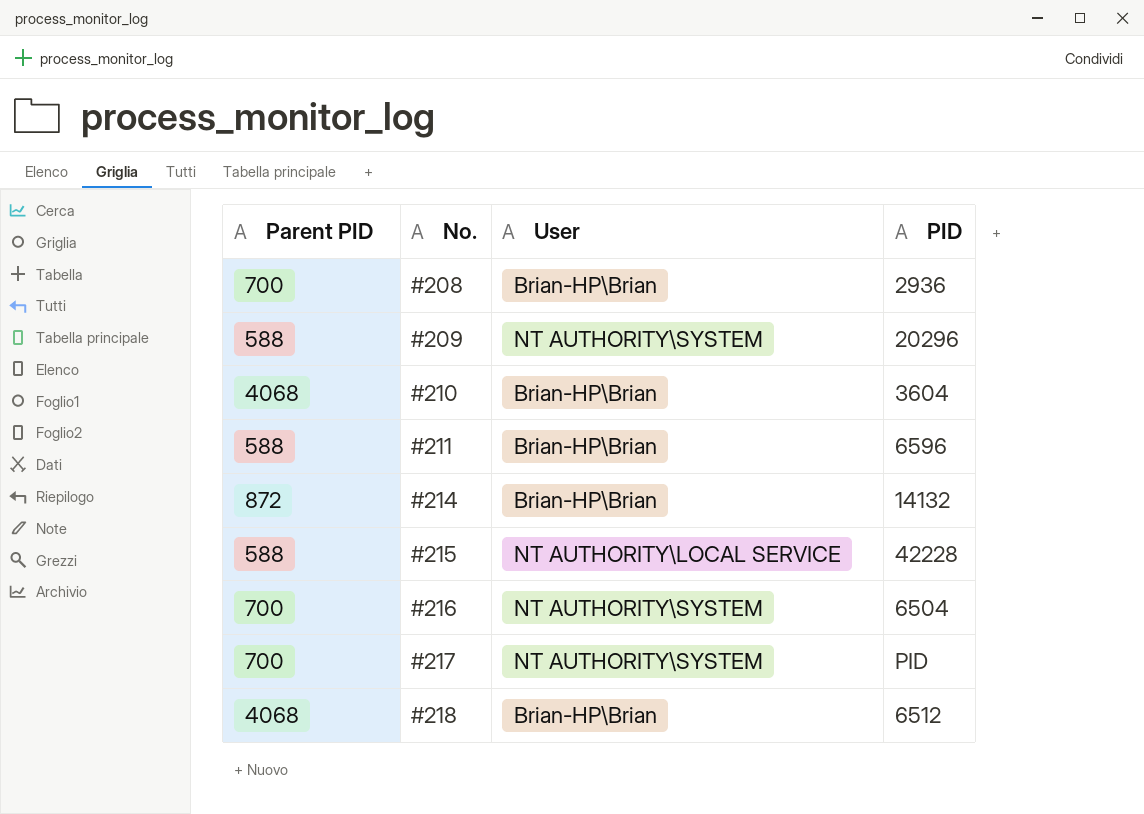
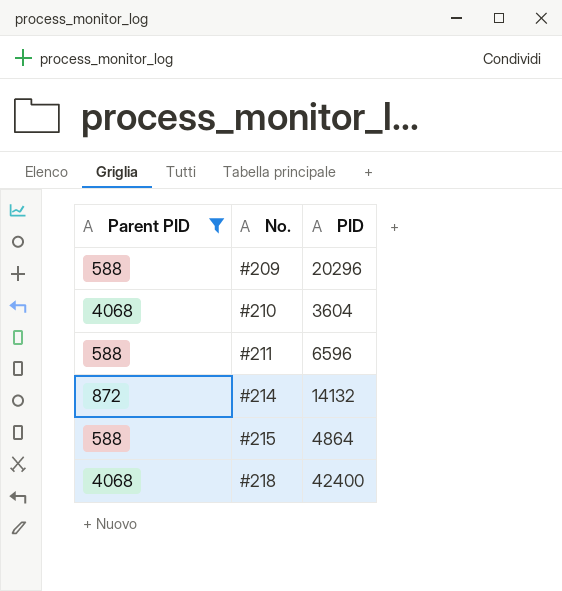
filter: none -> Parent PID != 700
column User | position: 3 -> none
#215 | PID: 42228 -> 4864
#218 | PID: 6512 -> 42400

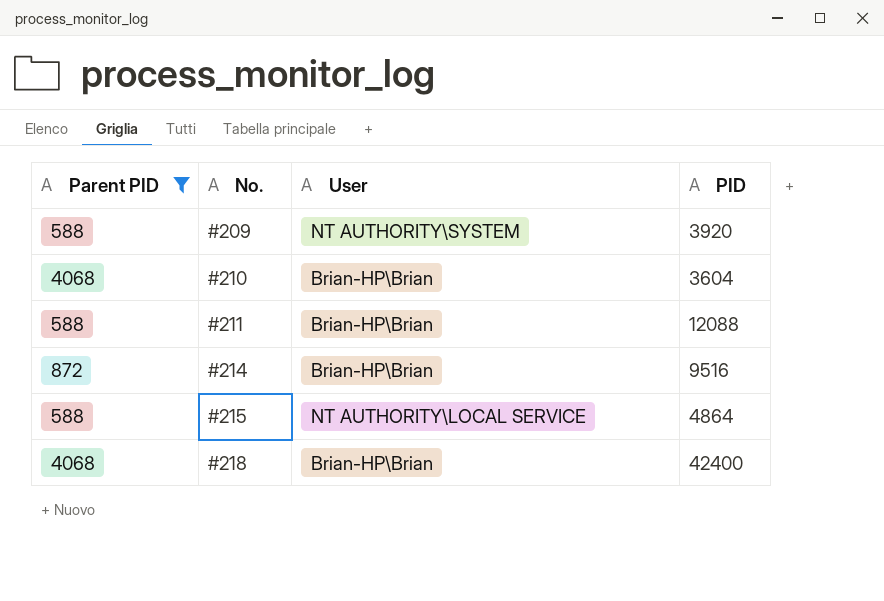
column User | position: none -> 3
#209 | PID: 20296 -> 3920
#211 | PID: 6596 -> 12088
#214 | PID: 14132 -> 9516

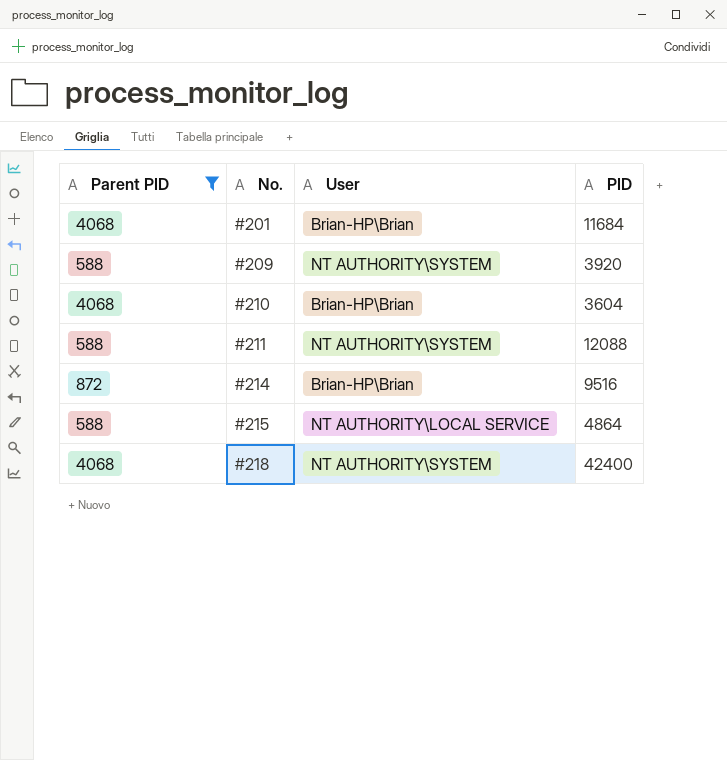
row #201: none -> 4068 | Brian-HP\Brian | 11684
#211 | User: Brian-HP\Brian -> NT AUTHORITY\SYSTEM
#218 | User: Brian-HP\Brian -> NT AUTHORITY\SYSTEM

